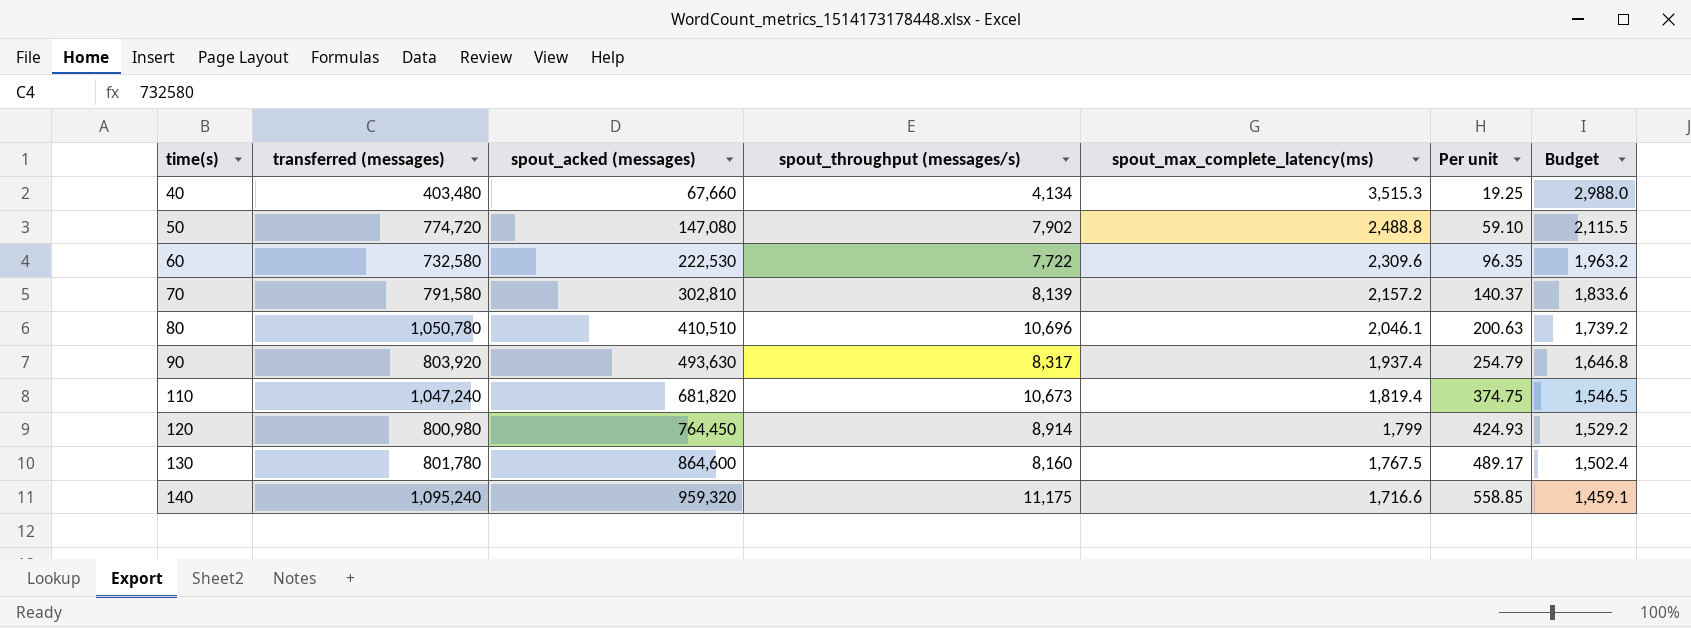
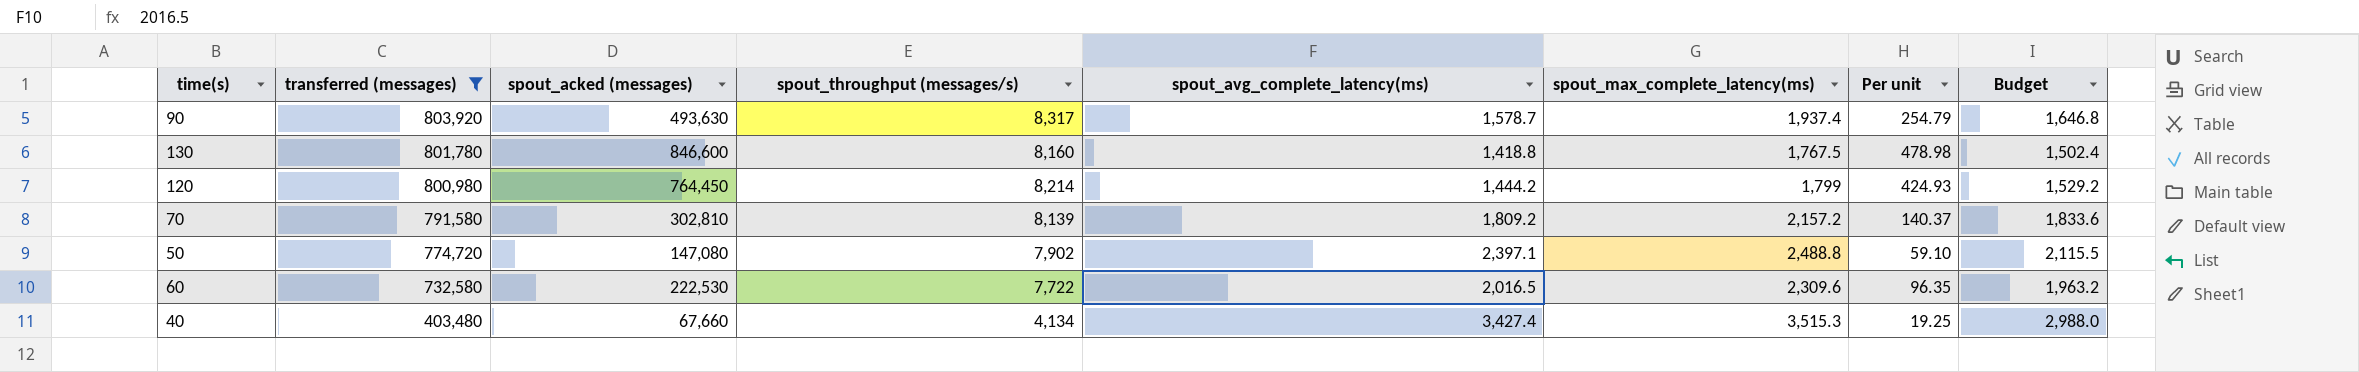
filter: none -> transferred (messages) <= 803,920
row order: time(s) ascending -> transferred (messages) descending
column spout_avg_complete_latency(ms) | position: none -> 5
130 | spout_acked (messages): 864,600 -> 846,600
130 | Per unit: 489.17 -> 478.98
120 | spout_throughput (messages/s): 8,914 -> 8,214

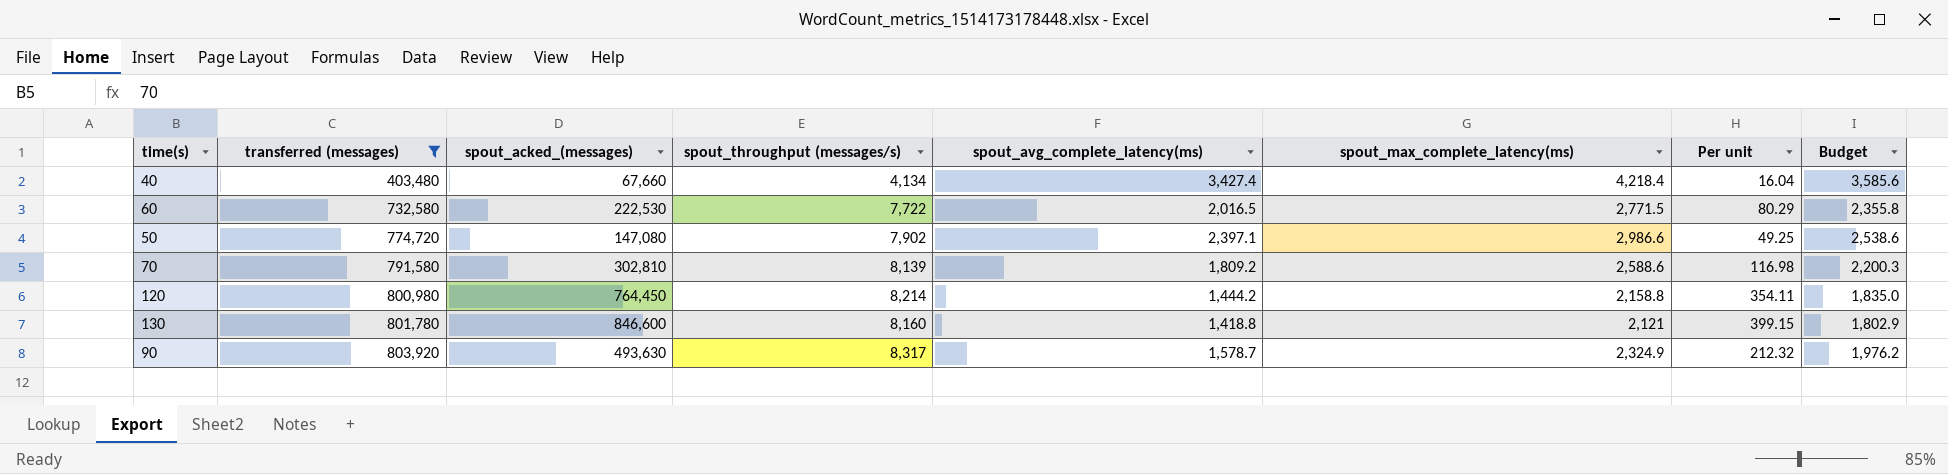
row order: transferred (messages) descending -> transferred (messages) ascending
column name: spout_acked (messages) -> spout_acked_(messages)
40 | spout_max_complete_latency(ms): 3,515.3 -> 4,218.4
40 | Per unit: 19.25 -> 16.04
40 | Budget: 2,988.0 -> 3,585.6
60 | spout_max_complete_latency(ms): 2,309.6 -> 2,771.5
60 | Per unit: 96.35 -> 80.29
60 | Budget: 1,963.2 -> 2,355.8
50 | spout_max_complete_latency(ms): 2,488.8 -> 2,986.6
50 | Per unit: 59.10 -> 49.25
50 | Budget: 2,115.5 -> 2,538.6
70 | spout_max_complete_latency(ms): 2,157.2 -> 2,588.6
70 | Per unit: 140.37 -> 116.98
70 | Budget: 1,833.6 -> 2,200.3
120 | spout_max_complete_latency(ms): 1,799 -> 2,158.8
120 | Per unit: 424.93 -> 354.11
120 | Budget: 1,529.2 -> 1,835.0
130 | spout_max_complete_latency(ms): 1,767.5 -> 2,121
130 | Per unit: 478.98 -> 399.15
130 | Budget: 1,502.4 -> 1,802.9
90 | spout_max_complete_latency(ms): 1,937.4 -> 2,324.9
90 | Per unit: 254.79 -> 212.32
90 | Budget: 1,646.8 -> 1,976.2

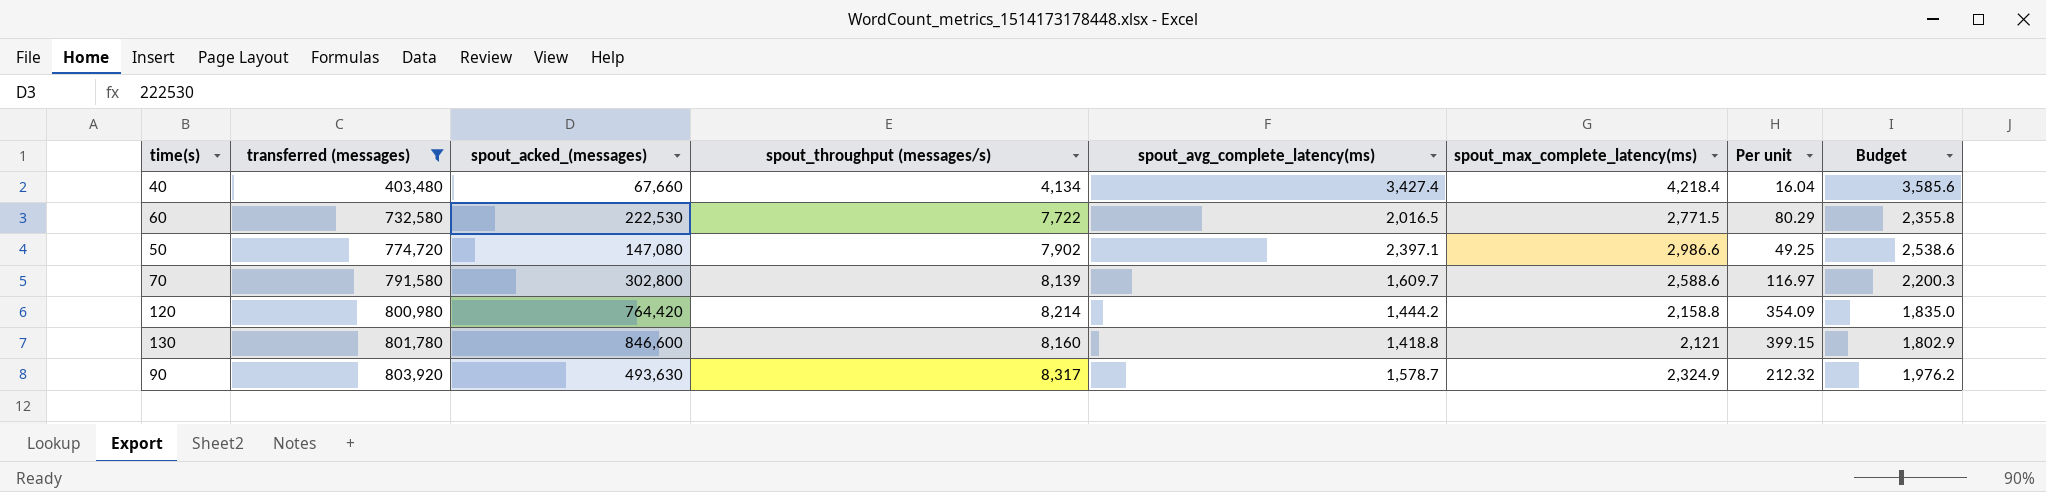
70 | spout_acked_(messages): 302,810 -> 302,800
70 | spout_avg_complete_latency(ms): 1,809.2 -> 1,609.7
70 | Per unit: 116.98 -> 116.97
120 | spout_acked_(messages): 764,450 -> 764,420
120 | Per unit: 354.11 -> 354.09

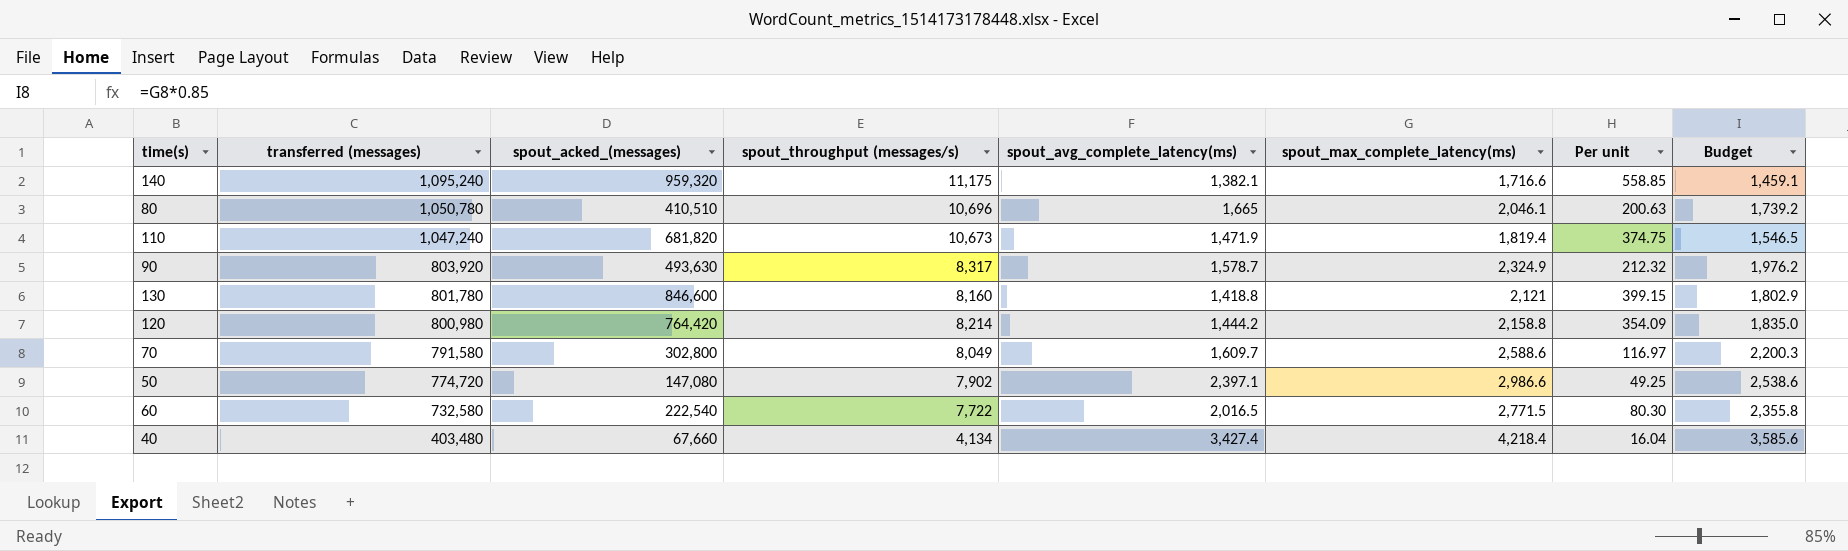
filter: transferred (messages) <= 803,920 -> none
row order: transferred (messages) ascending -> transferred (messages) descending
70 | spout_throughput (messages/s): 8,139 -> 8,049
60 | spout_acked_(messages): 222,530 -> 222,540
60 | Per unit: 80.29 -> 80.30

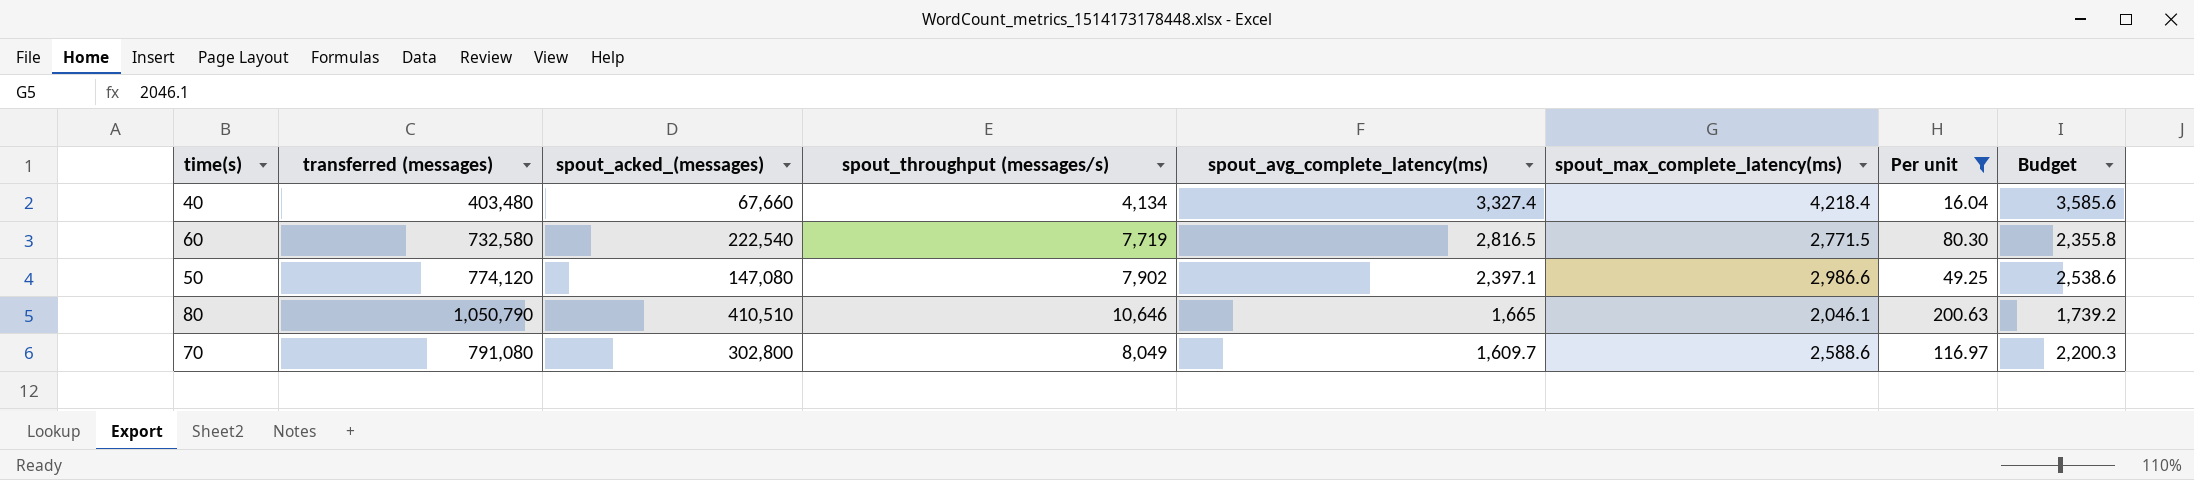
filter: none -> Per unit <= 200.63
row order: transferred (messages) descending -> spout_avg_complete_latency(ms) descending
40 | spout_avg_complete_latency(ms): 3,427.4 -> 3,327.4
60 | spout_throughput (messages/s): 7,722 -> 7,719
60 | spout_avg_complete_latency(ms): 2,016.5 -> 2,816.5
50 | transferred (messages): 774,720 -> 774,120
80 | transferred (messages): 1,050,780 -> 1,050,790
80 | spout_throughput (messages/s): 10,696 -> 10,646
70 | transferred (messages): 791,580 -> 791,080

